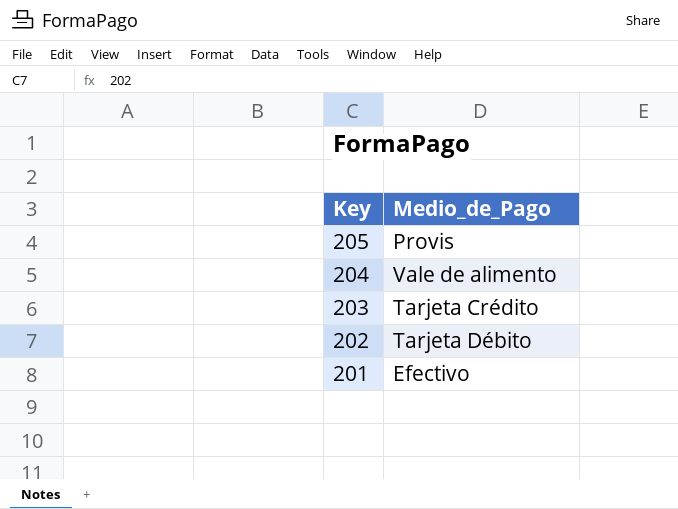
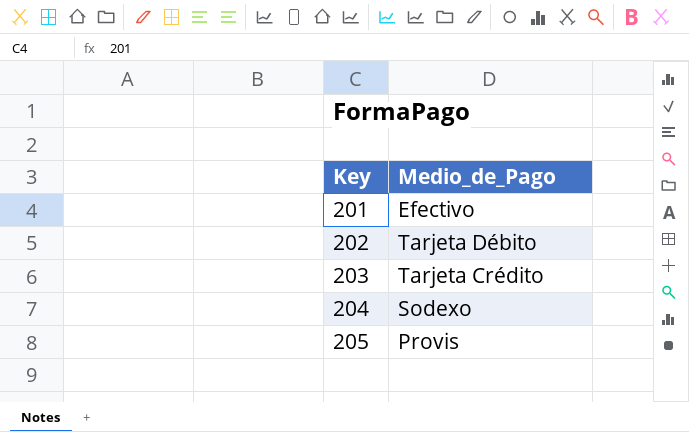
row order: Key descending -> Key ascending
204 | Medio_de_Pago: Vale de alimento -> Sodexo

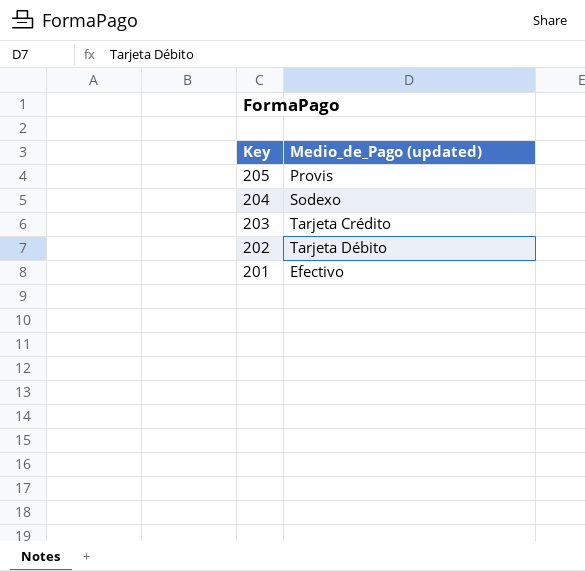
row order: Key ascending -> Key descending
column name: Medio_de_Pago -> Medio_de_Pago (updated)

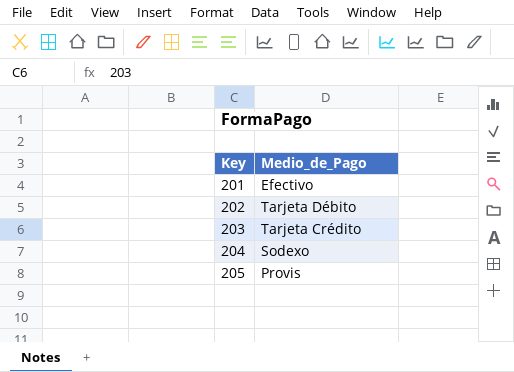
row order: Key descending -> Key ascending
column name: Medio_de_Pago (updated) -> Medio_de_Pago

